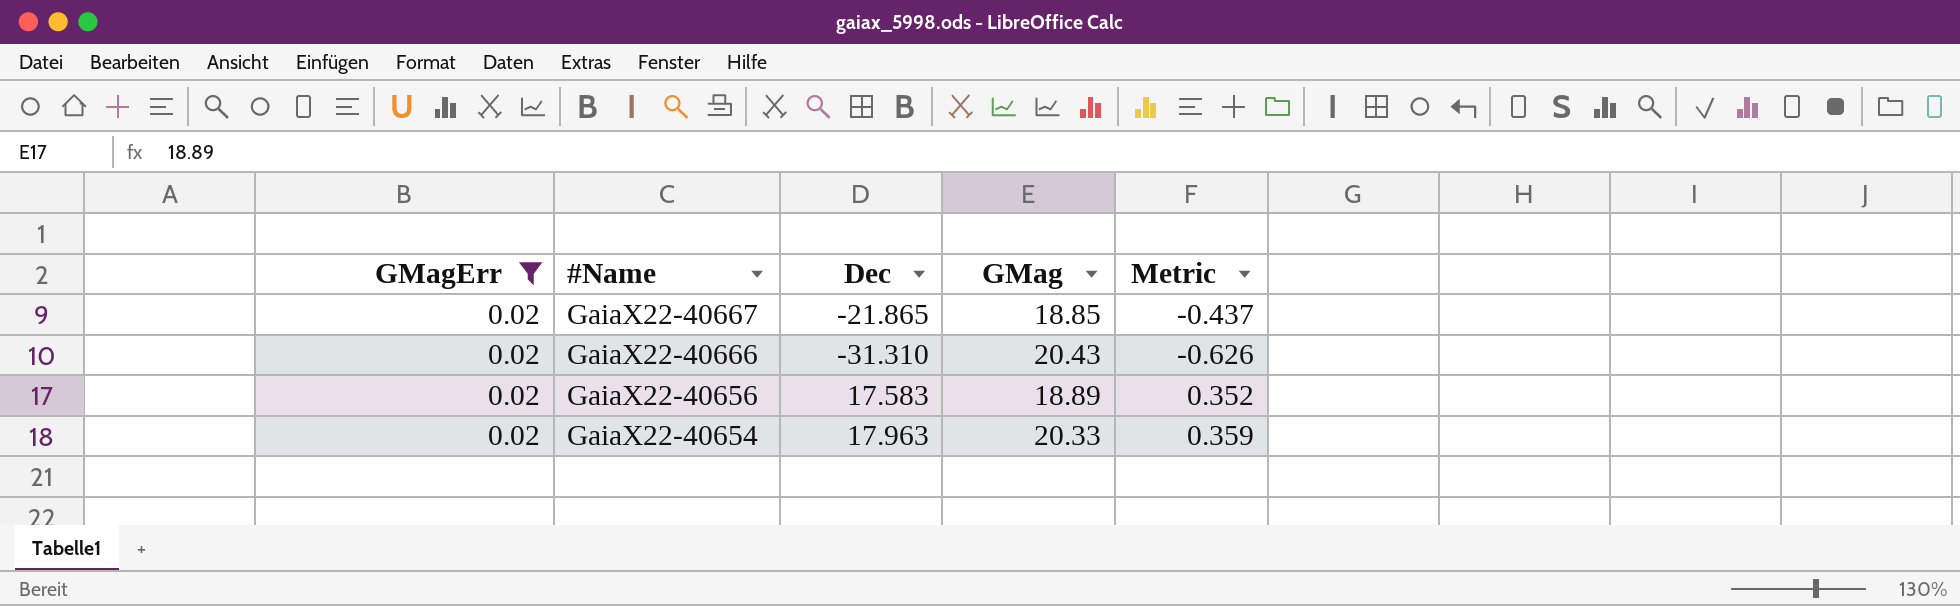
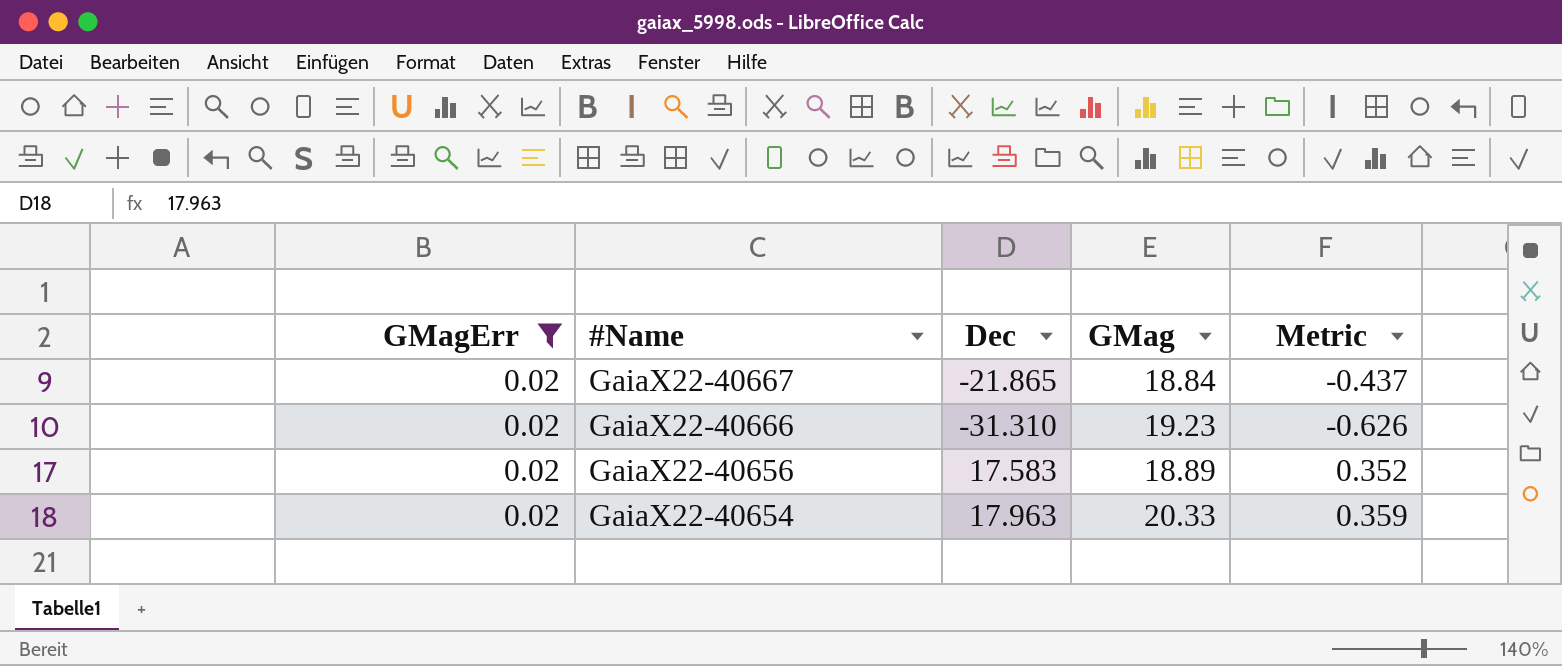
GaiaX22-40667 | GMag: 18.85 -> 18.84
GaiaX22-40666 | GMag: 20.43 -> 19.23

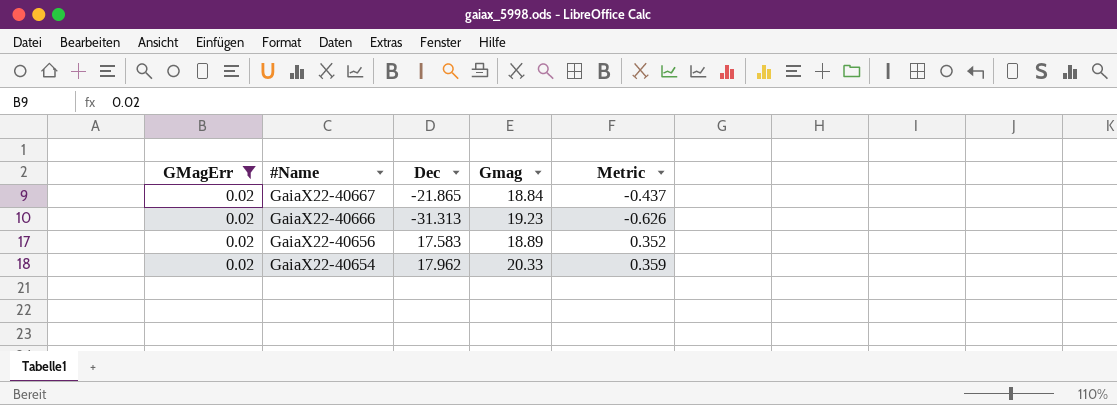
column name: GMag -> Gmag
GaiaX22-40666 | Dec: -31.310 -> -31.313
GaiaX22-40654 | Dec: 17.963 -> 17.962

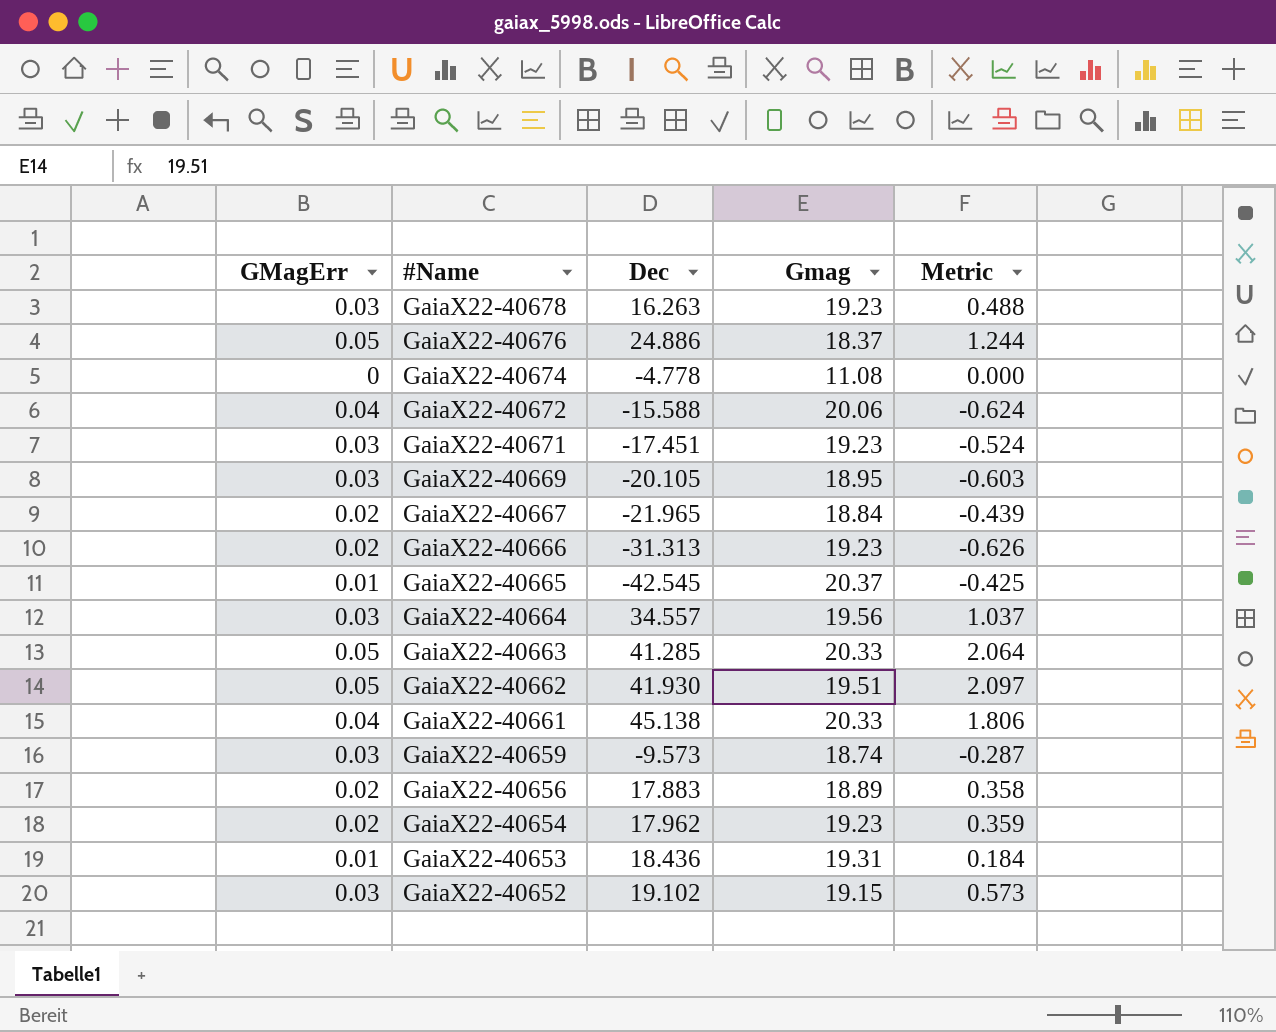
filter: GMagErr = 0.02 -> none
GaiaX22-40667 | Dec: -21.865 -> -21.965
GaiaX22-40667 | Metric: -0.437 -> -0.439
GaiaX22-40656 | Dec: 17.583 -> 17.883
GaiaX22-40656 | Metric: 0.352 -> 0.358
GaiaX22-40654 | Gmag: 20.33 -> 19.23

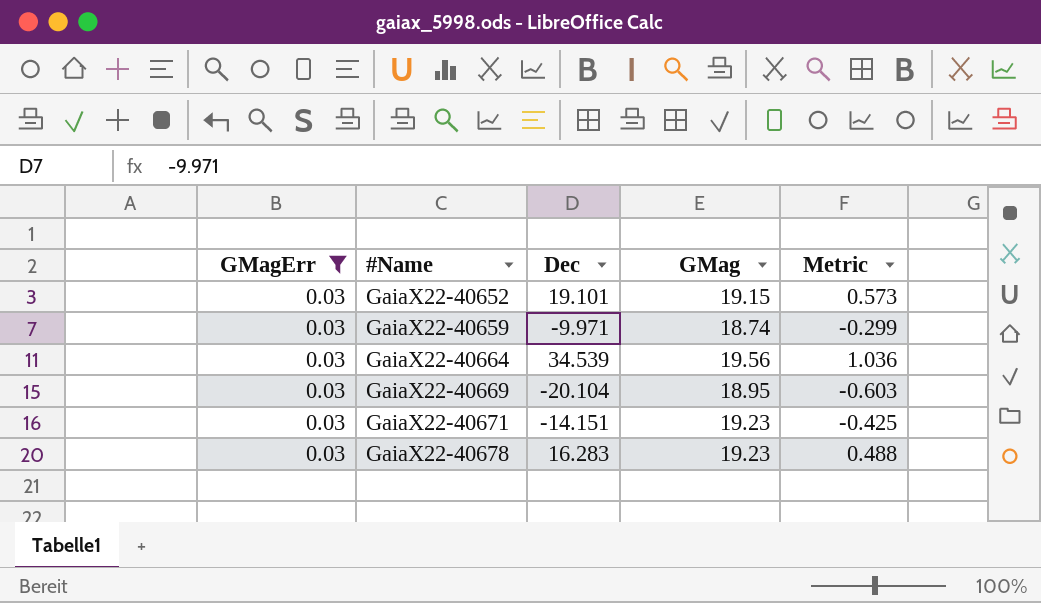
filter: none -> GMagErr = 0.03
row order: #Name descending -> #Name ascending
column name: Gmag -> GMag
GaiaX22-40652 | Dec: 19.102 -> 19.101
GaiaX22-40659 | Dec: -9.573 -> -9.971
GaiaX22-40659 | Metric: -0.287 -> -0.299
GaiaX22-40664 | Dec: 34.557 -> 34.539
GaiaX22-40664 | Metric: 1.037 -> 1.036
GaiaX22-40669 | Dec: -20.105 -> -20.104
GaiaX22-40671 | Dec: -17.451 -> -14.151
GaiaX22-40671 | Metric: -0.524 -> -0.425
GaiaX22-40678 | Dec: 16.263 -> 16.283

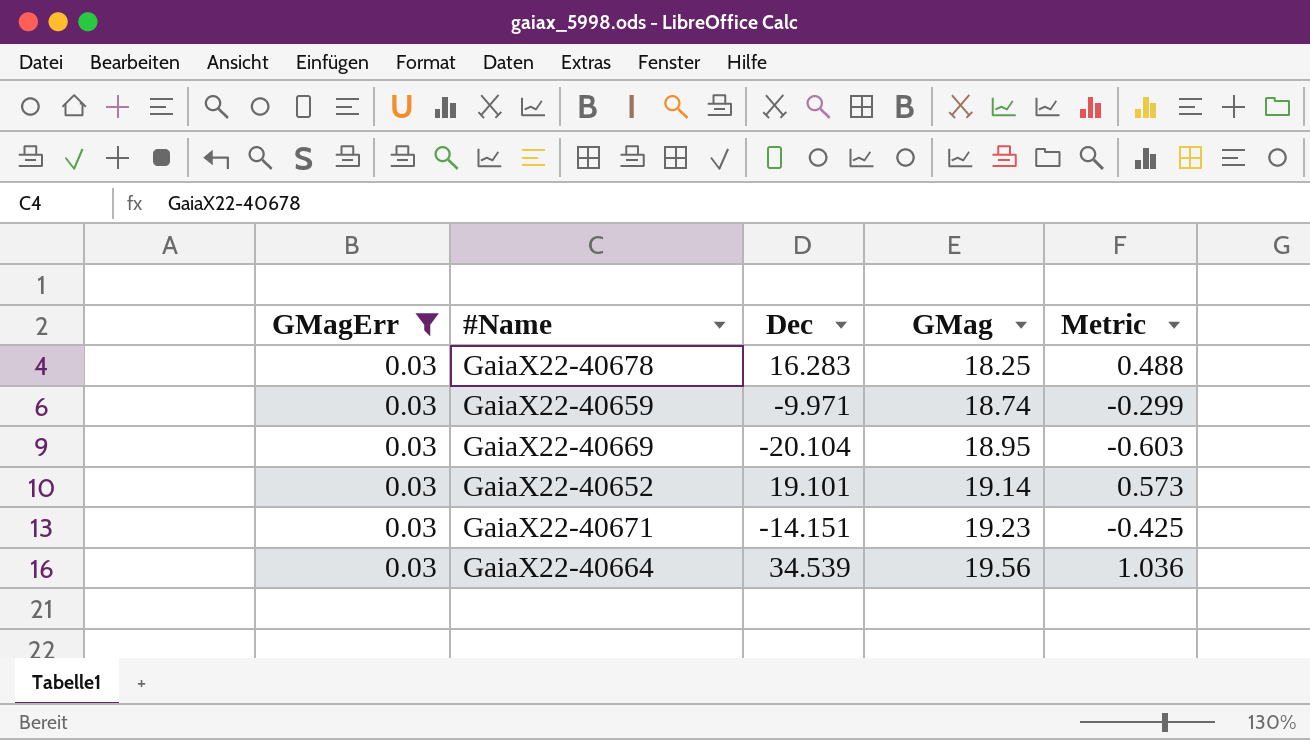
row order: #Name ascending -> GMag ascending
GaiaX22-40678 | GMag: 19.23 -> 18.25
GaiaX22-40652 | GMag: 19.15 -> 19.14

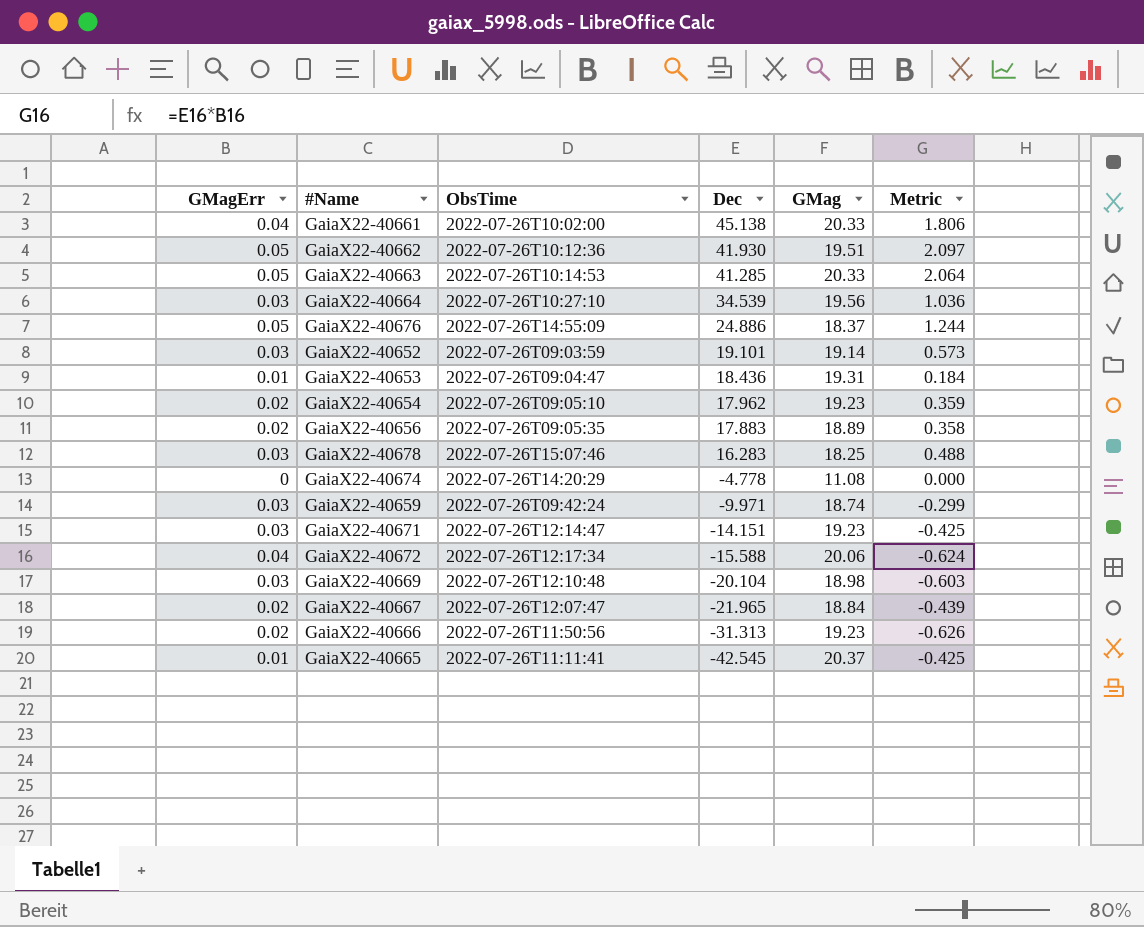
filter: GMagErr = 0.03 -> none
row order: GMag ascending -> Dec descending
column ObsTime | position: none -> 3
GaiaX22-40669 | GMag: 18.95 -> 18.98

